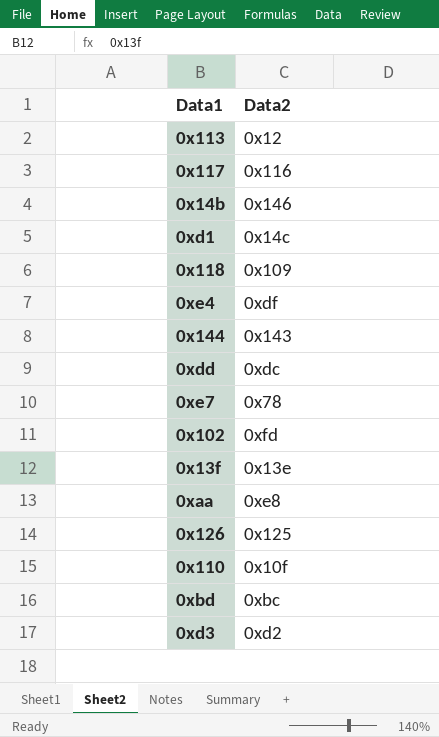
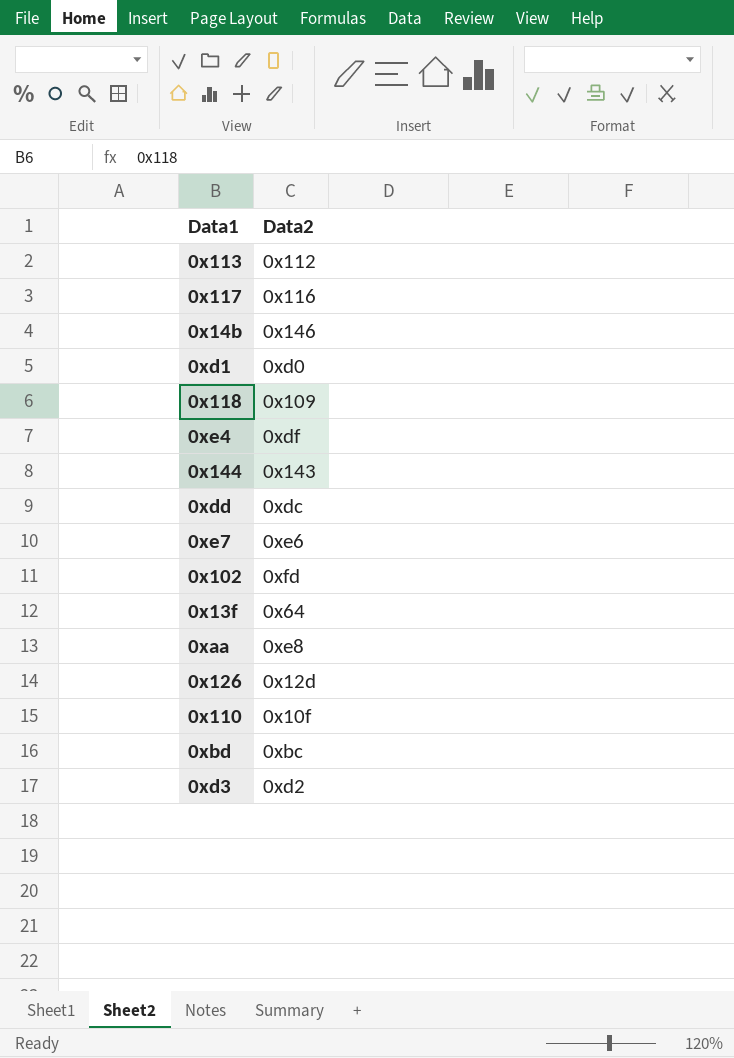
0x113 | Data2: 0x12 -> 0x112
0xd1 | Data2: 0x14c -> 0xd0
0xe7 | Data2: 0x78 -> 0xe6
0x13f | Data2: 0x13e -> 0x64
0x126 | Data2: 0x125 -> 0x12d

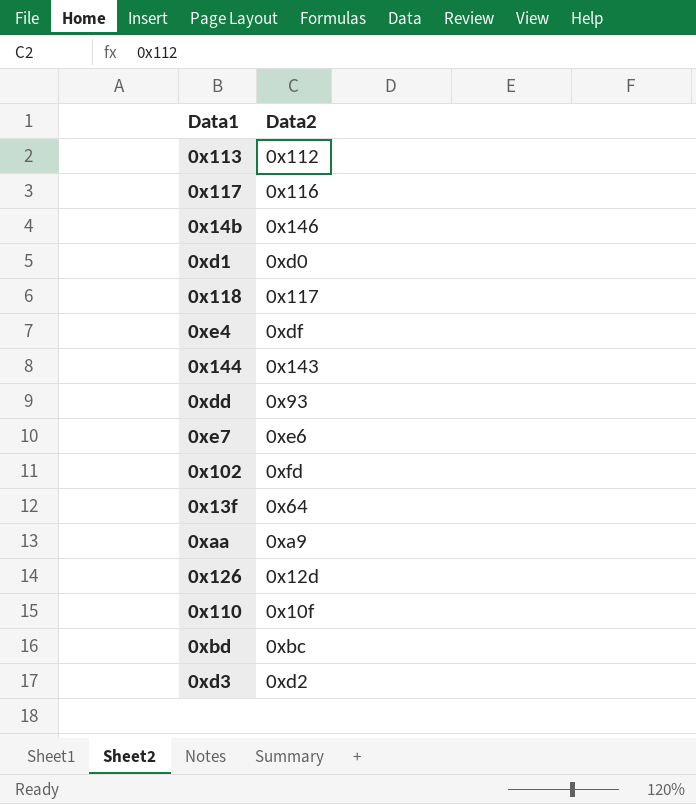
0x118 | Data2: 0x109 -> 0x117
0xdd | Data2: 0xdc -> 0x93
0xaa | Data2: 0xe8 -> 0xa9

